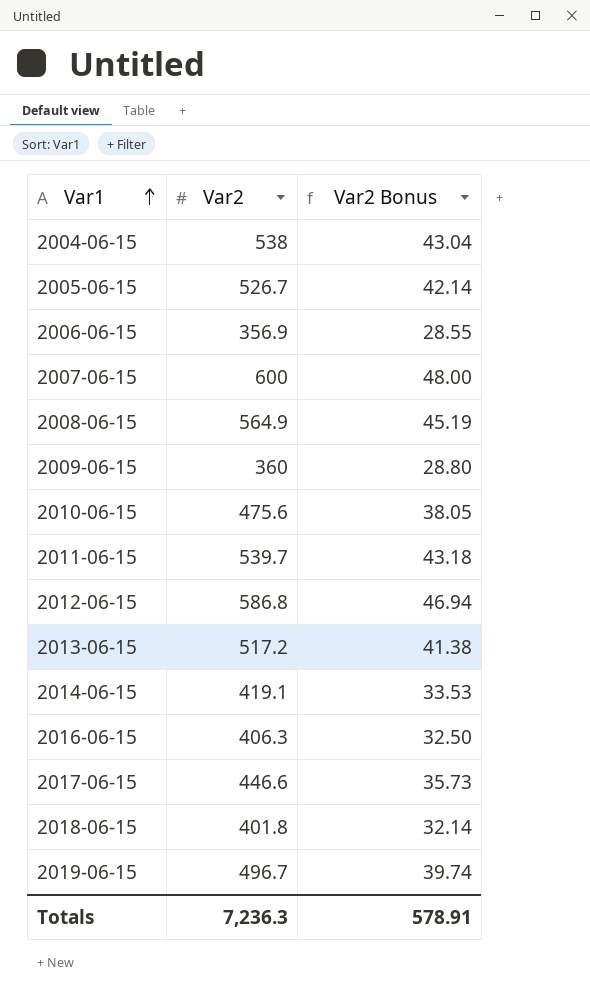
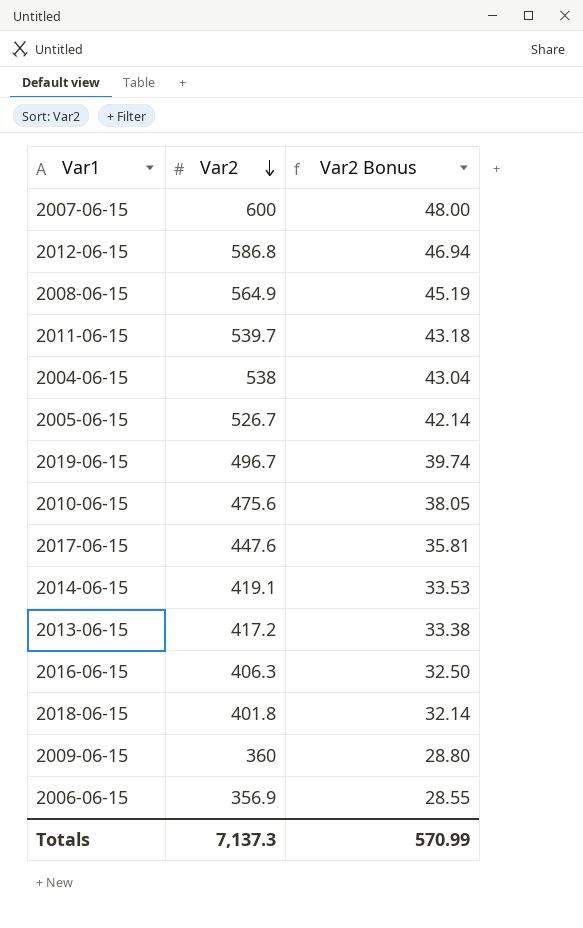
row order: Var1 ascending -> Var2 descending
2017-06-15 | Var2: 446.6 -> 447.6
2017-06-15 | Var2 Bonus: 35.73 -> 35.81
2013-06-15 | Var2: 517.2 -> 417.2
2013-06-15 | Var2 Bonus: 41.38 -> 33.38
Totals | Var2: 7,236.3 -> 7,137.3
Totals | Var2 Bonus: 578.91 -> 570.99

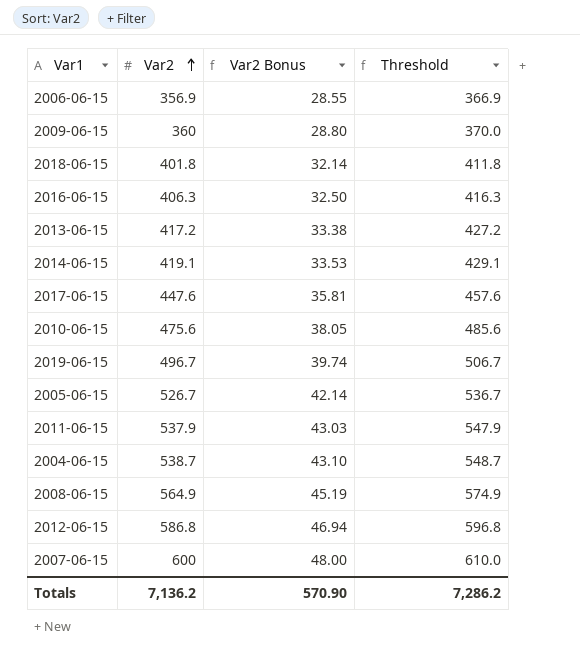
row order: Var2 descending -> Var2 ascending
column Threshold | formula: none -> [Var2] + 10
2011-06-15 | Var2: 539.7 -> 537.9
2011-06-15 | Var2 Bonus: 43.18 -> 43.03
2004-06-15 | Var2: 538 -> 538.7
2004-06-15 | Var2 Bonus: 43.04 -> 43.10
Totals | Var2: 7,137.3 -> 7,136.2
Totals | Var2 Bonus: 570.99 -> 570.90

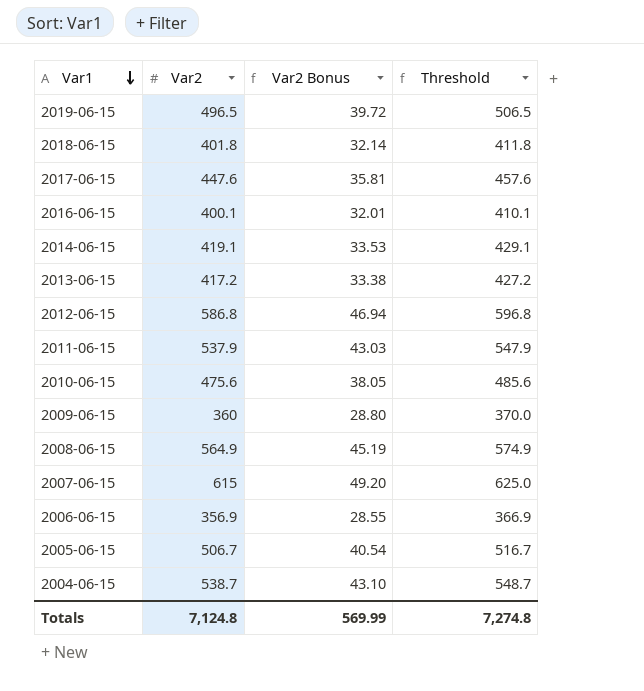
row order: Var2 ascending -> Var1 descending
2019-06-15 | Var2: 496.7 -> 496.5
2019-06-15 | Var2 Bonus: 39.74 -> 39.72
2019-06-15 | Threshold: 506.7 -> 506.5
2016-06-15 | Var2: 406.3 -> 400.1
2016-06-15 | Var2 Bonus: 32.50 -> 32.01
2016-06-15 | Threshold: 416.3 -> 410.1
2007-06-15 | Var2: 600 -> 615
2007-06-15 | Var2 Bonus: 48.00 -> 49.20
2007-06-15 | Threshold: 610.0 -> 625.0
2005-06-15 | Var2: 526.7 -> 506.7
2005-06-15 | Var2 Bonus: 42.14 -> 40.54
2005-06-15 | Threshold: 536.7 -> 516.7
Totals | Var2: 7,136.2 -> 7,124.8
Totals | Var2 Bonus: 570.90 -> 569.99
Totals | Threshold: 7,286.2 -> 7,274.8

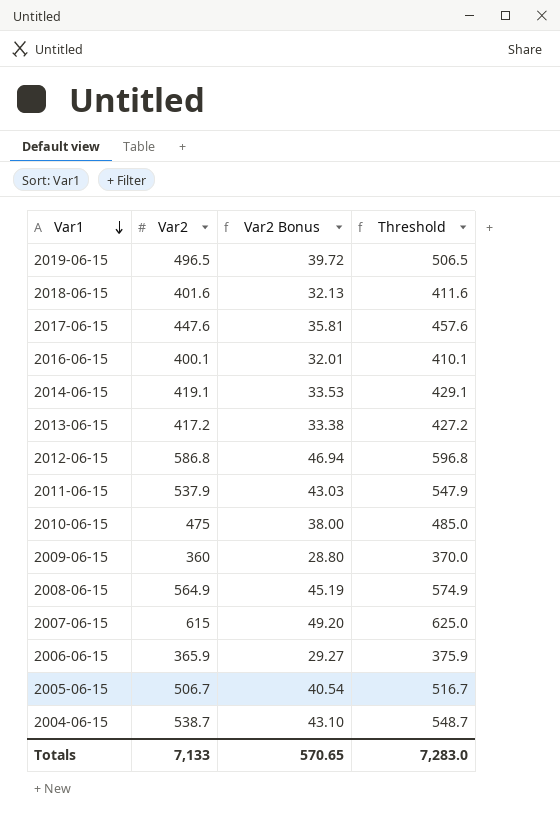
2018-06-15 | Var2: 401.8 -> 401.6
2018-06-15 | Var2 Bonus: 32.14 -> 32.13
2018-06-15 | Threshold: 411.8 -> 411.6
2010-06-15 | Var2: 475.6 -> 475
2010-06-15 | Var2 Bonus: 38.05 -> 38.00
2010-06-15 | Threshold: 485.6 -> 485.0
2006-06-15 | Var2: 356.9 -> 365.9
2006-06-15 | Var2 Bonus: 28.55 -> 29.27
2006-06-15 | Threshold: 366.9 -> 375.9
Totals | Var2: 7,124.8 -> 7,133
Totals | Var2 Bonus: 569.99 -> 570.65
Totals | Threshold: 7,274.8 -> 7,283.0

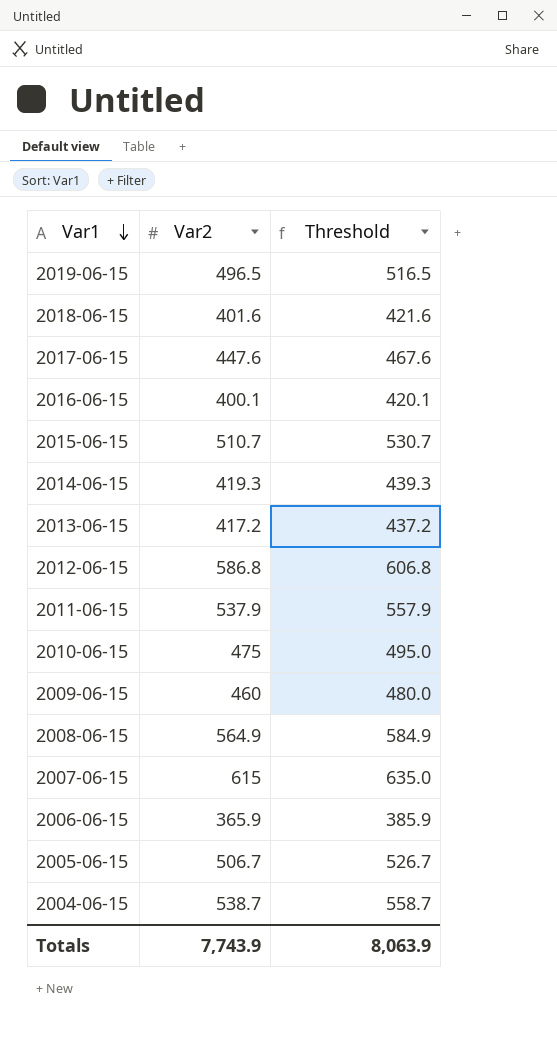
column Var2 Bonus | formula: [Var2] * 0.08 -> none
column Threshold | formula: [Var2] + 10 -> [Var2] + 20
row 2015-06-15: none -> 510.7 | 530.7
2014-06-15 | Var2: 419.1 -> 419.3
2009-06-15 | Var2: 360 -> 460
Totals | Var2: 7,133 -> 7,743.9
Totals | Threshold: 7,283.0 -> 8,063.9

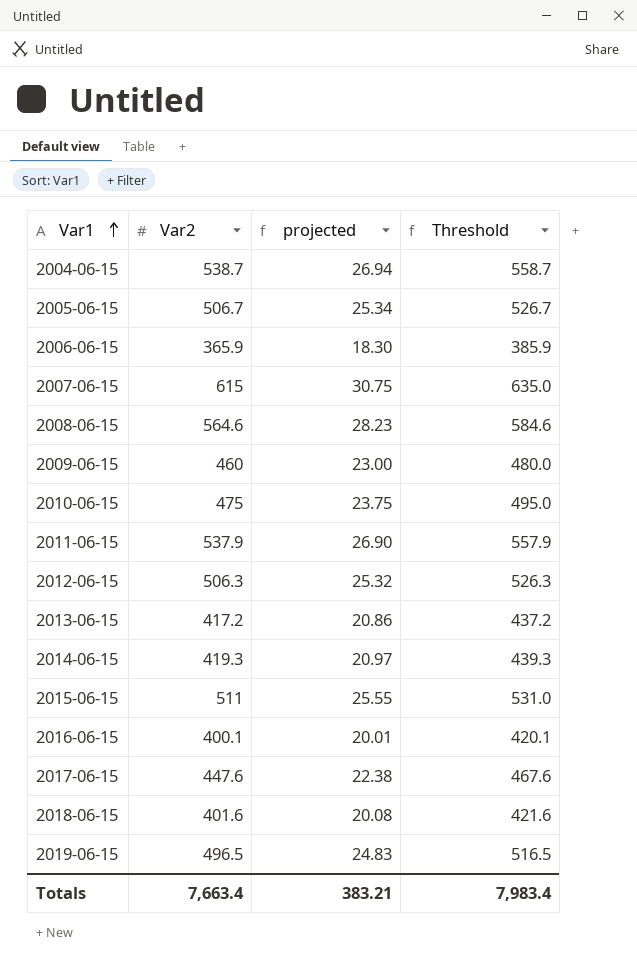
row order: Var1 descending -> Var1 ascending
column projected | formula: none -> [Var2] * 0.05
2008-06-15 | Var2: 564.9 -> 564.6
2008-06-15 | Threshold: 584.9 -> 584.6
2012-06-15 | Var2: 586.8 -> 506.3
2012-06-15 | Threshold: 606.8 -> 526.3
2015-06-15 | Var2: 510.7 -> 511
2015-06-15 | Threshold: 530.7 -> 531.0
Totals | Var2: 7,743.9 -> 7,663.4
Totals | Threshold: 8,063.9 -> 7,983.4

